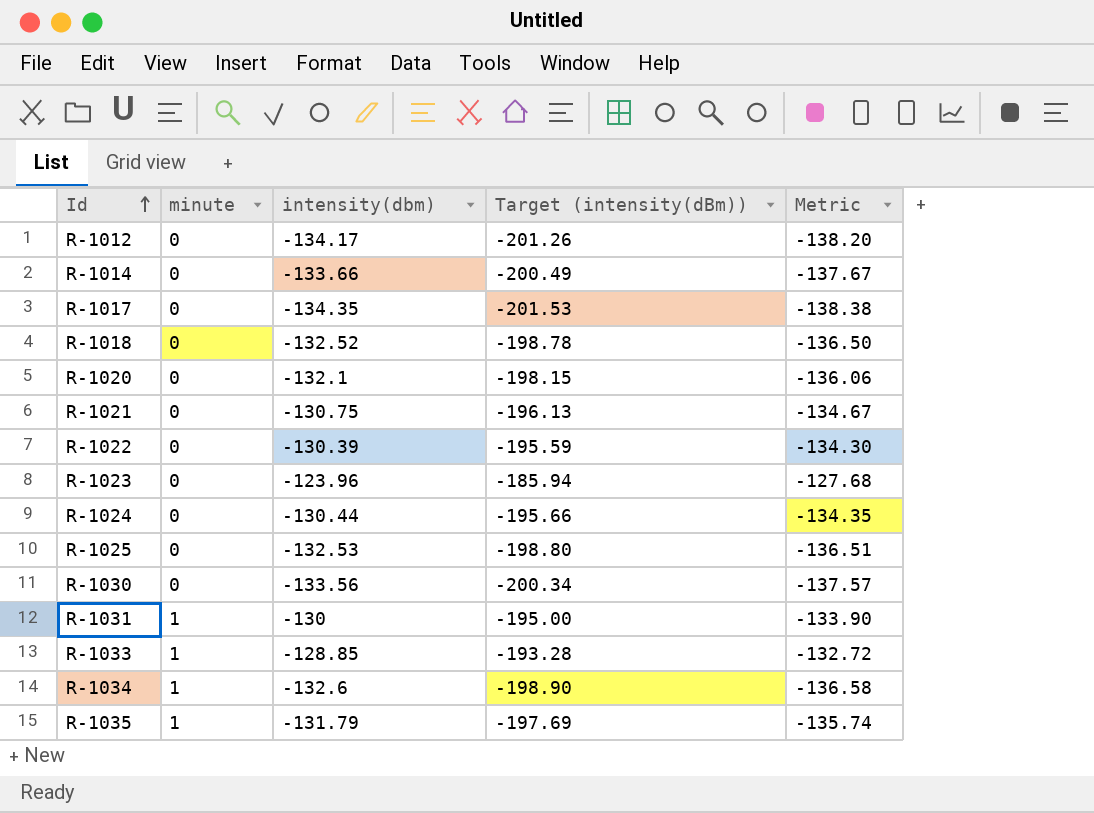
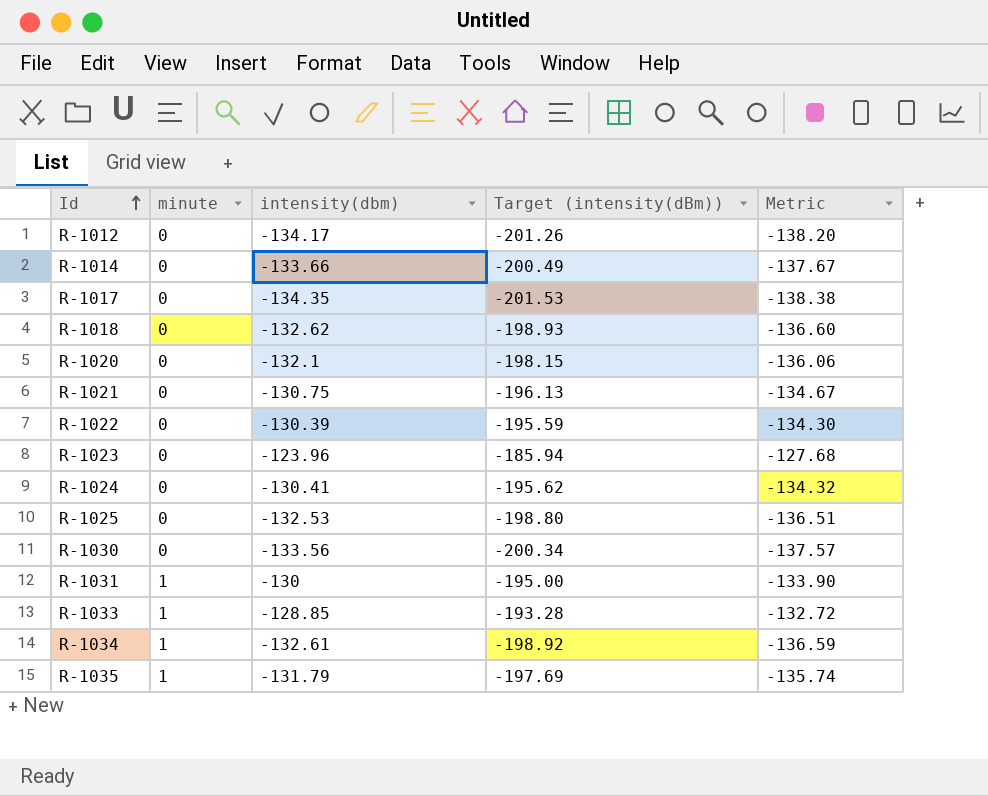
R-1018 | intensity(dbm): -132.52 -> -132.62
R-1018 | Target (intensity(dBm)): -198.78 -> -198.93
R-1018 | Metric: -136.50 -> -136.60
R-1024 | intensity(dbm): -130.44 -> -130.41
R-1024 | Target (intensity(dBm)): -195.66 -> -195.62
R-1024 | Metric: -134.35 -> -134.32
R-1034 | intensity(dbm): -132.6 -> -132.61
R-1034 | Target (intensity(dBm)): -198.90 -> -198.92
R-1034 | Metric: -136.58 -> -136.59

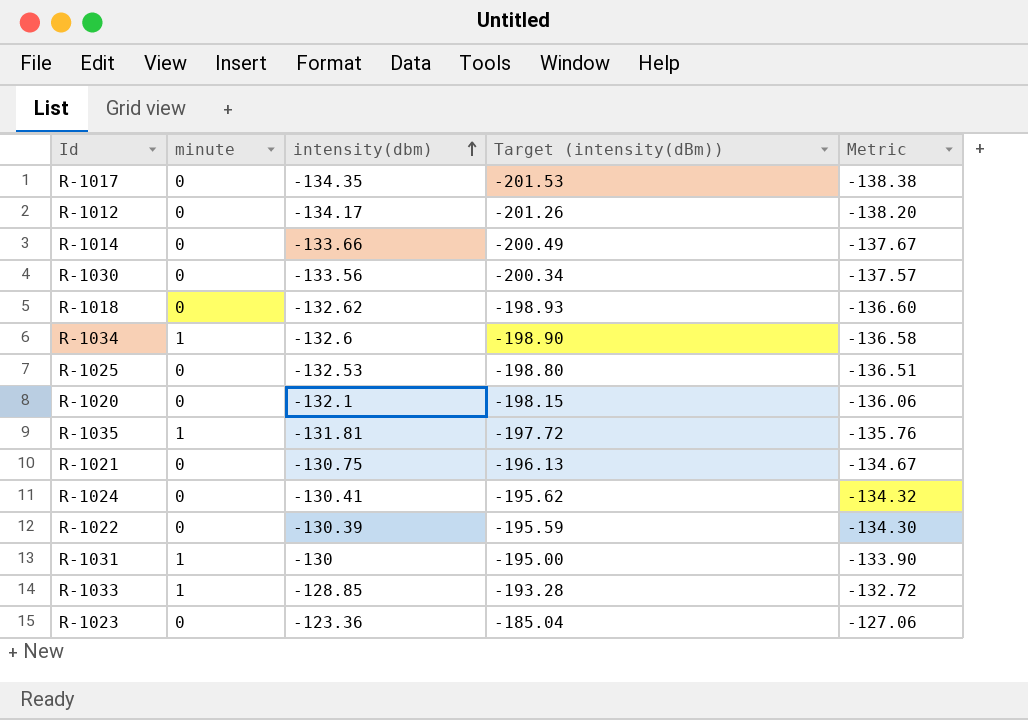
row order: Id ascending -> intensity(dbm) ascending
R-1034 | intensity(dbm): -132.61 -> -132.6
R-1034 | Target (intensity(dBm)): -198.92 -> -198.90
R-1034 | Metric: -136.59 -> -136.58
R-1035 | intensity(dbm): -131.79 -> -131.81
R-1035 | Target (intensity(dBm)): -197.69 -> -197.72
R-1035 | Metric: -135.74 -> -135.76
R-1023 | intensity(dbm): -123.96 -> -123.36
R-1023 | Target (intensity(dBm)): -185.94 -> -185.04
R-1023 | Metric: -127.68 -> -127.06

